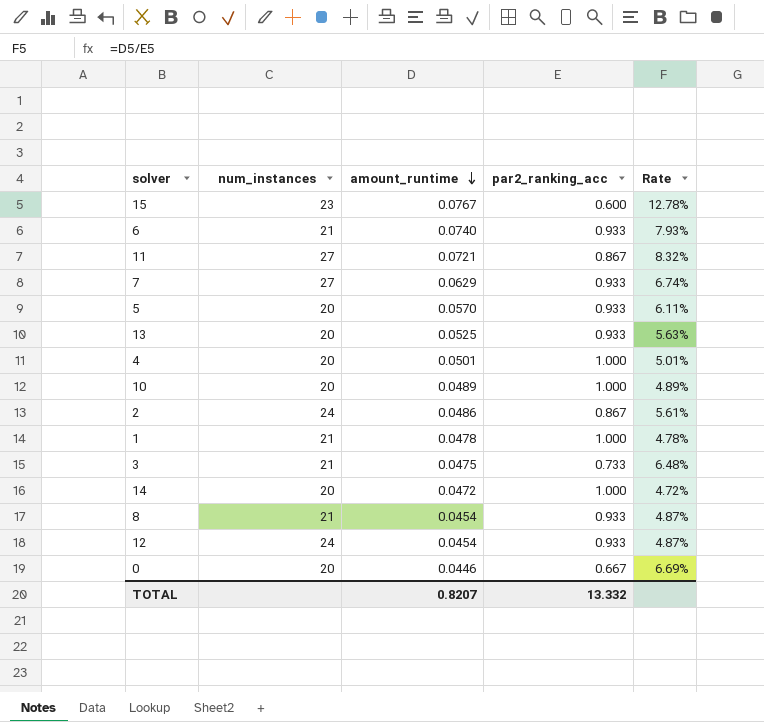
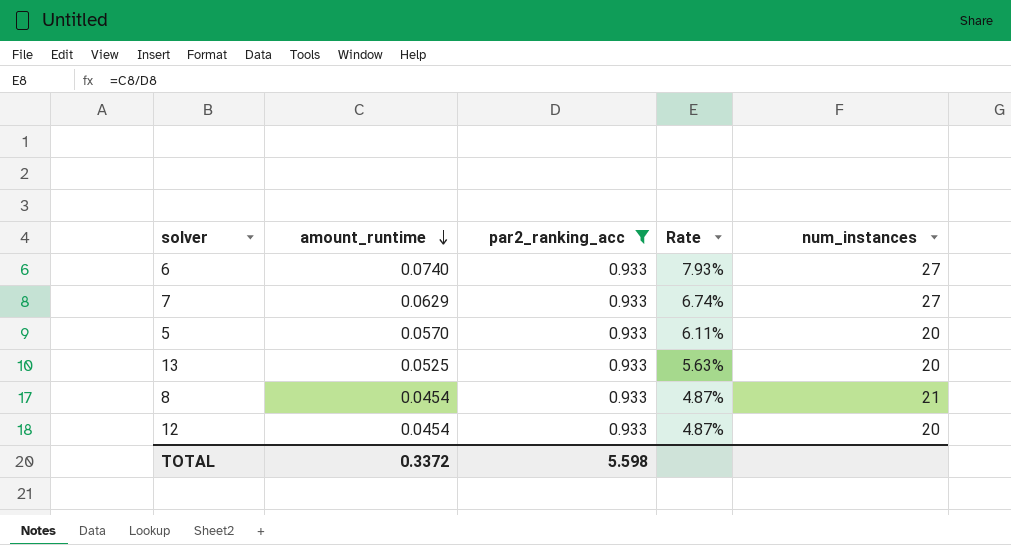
filter: none -> par2_ranking_acc = 0.933
column num_instances | position: 2 -> 5
6 | num_instances: 21 -> 27
12 | num_instances: 24 -> 20
TOTAL | amount_runtime: 0.8207 -> 0.3372
TOTAL | par2_ranking_acc: 13.332 -> 5.598

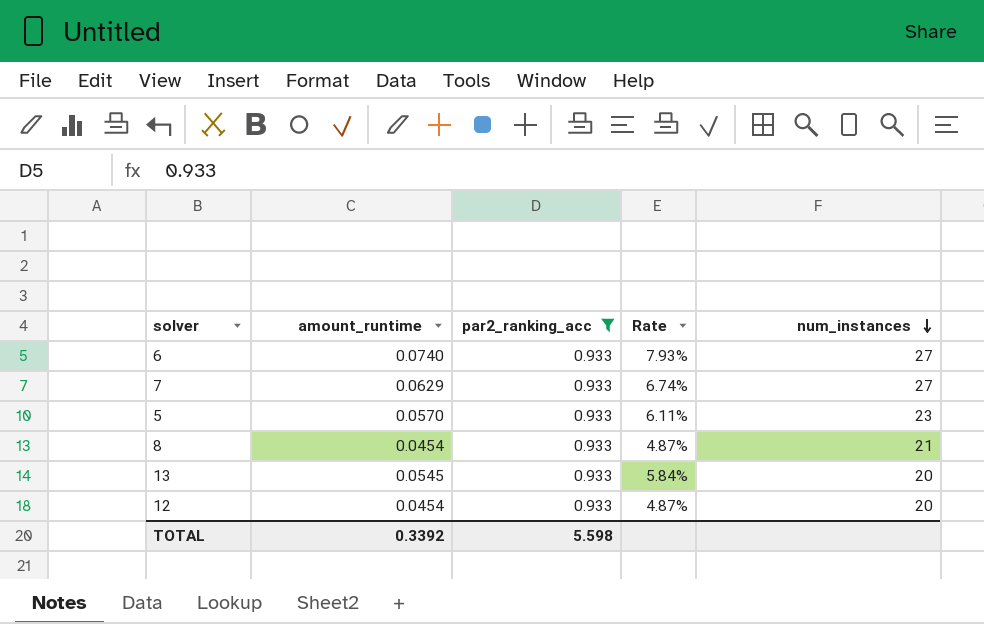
row order: amount_runtime descending -> num_instances descending
5 | num_instances: 20 -> 23
13 | amount_runtime: 0.0525 -> 0.0545
13 | Rate: 5.63% -> 5.84%
TOTAL | amount_runtime: 0.3372 -> 0.3392

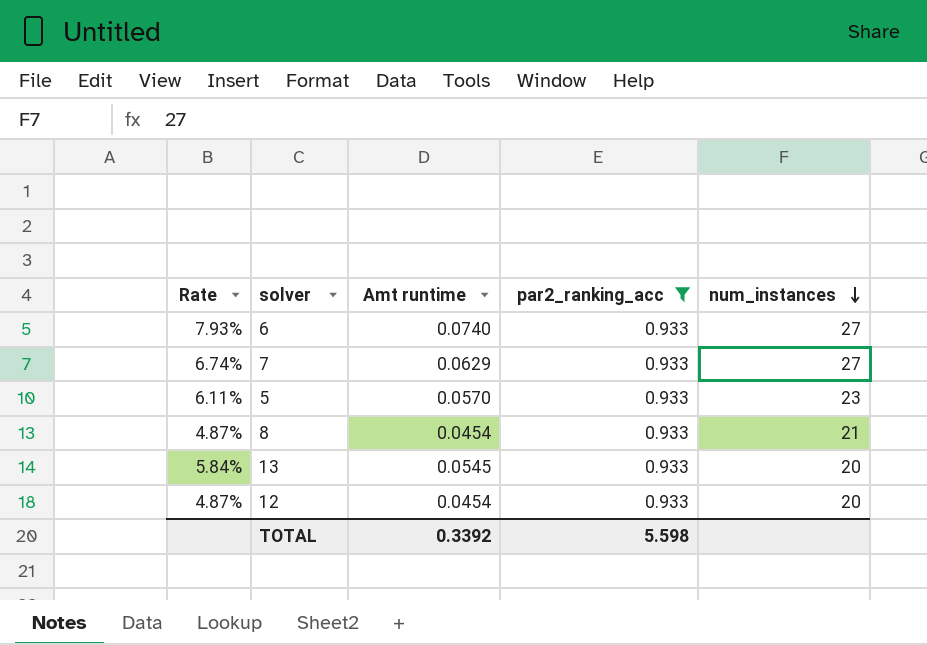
column Rate | position: 4 -> 1
column name: amount_runtime -> Amt runtime

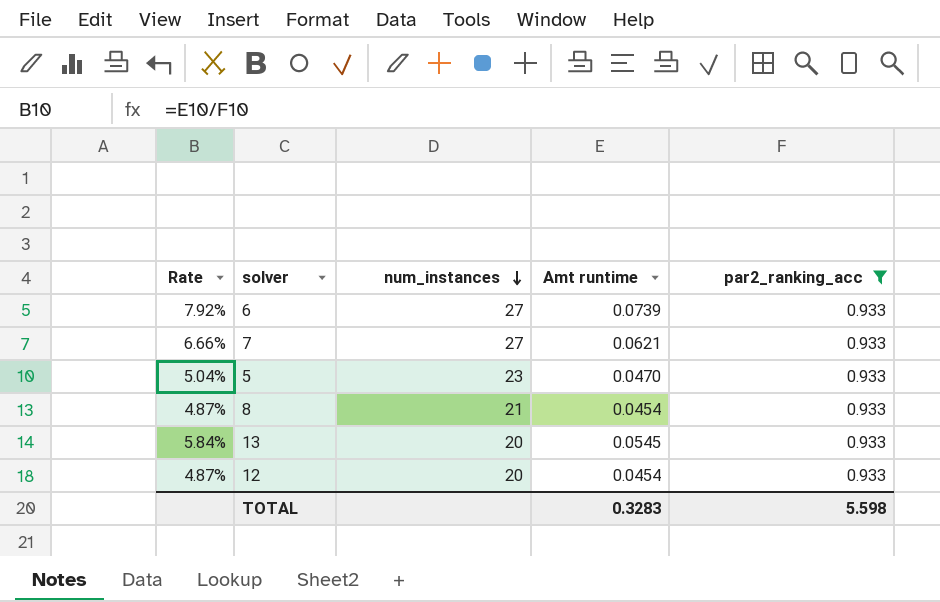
column num_instances | position: 5 -> 3
6 | Rate: 7.93% -> 7.92%
6 | Amt runtime: 0.0740 -> 0.0739
7 | Rate: 6.74% -> 6.66%
7 | Amt runtime: 0.0629 -> 0.0621
5 | Rate: 6.11% -> 5.04%
5 | Amt runtime: 0.0570 -> 0.0470
TOTAL | Amt runtime: 0.3392 -> 0.3283

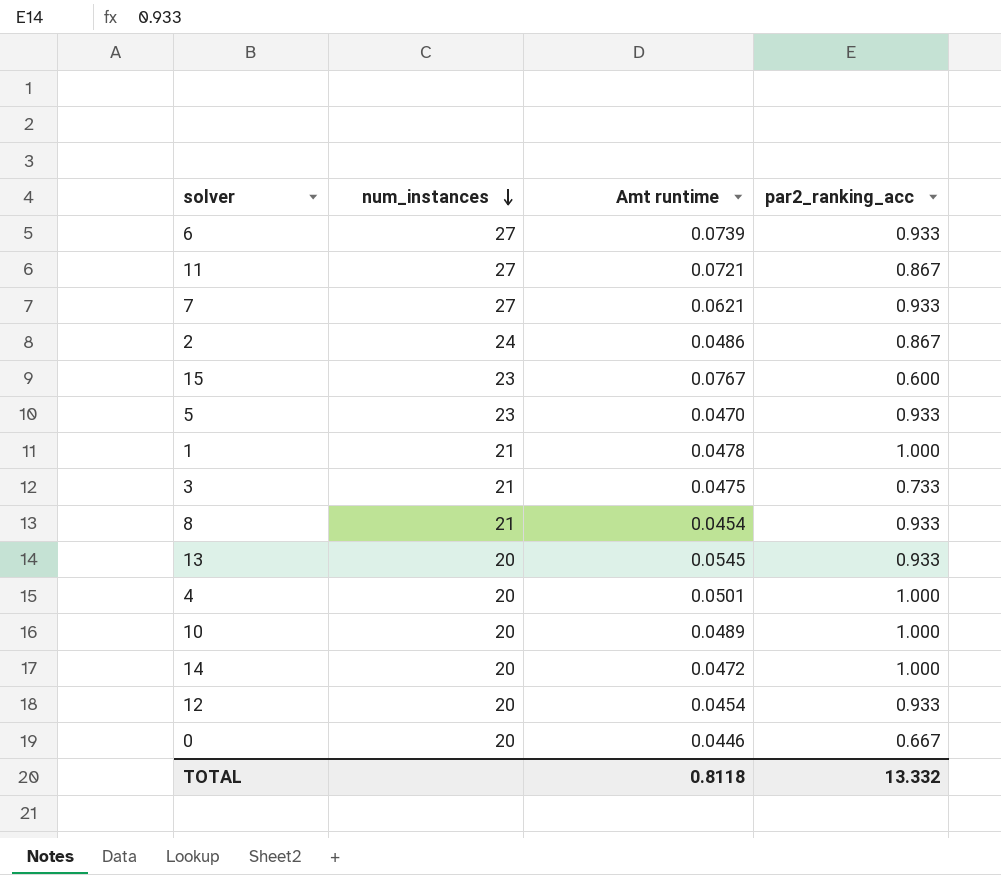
filter: par2_ranking_acc = 0.933 -> none
column Rate | formula: [Amt runtime] / [par2_ranking_acc] -> none
TOTAL | Amt runtime: 0.3283 -> 0.8118
TOTAL | par2_ranking_acc: 5.598 -> 13.332

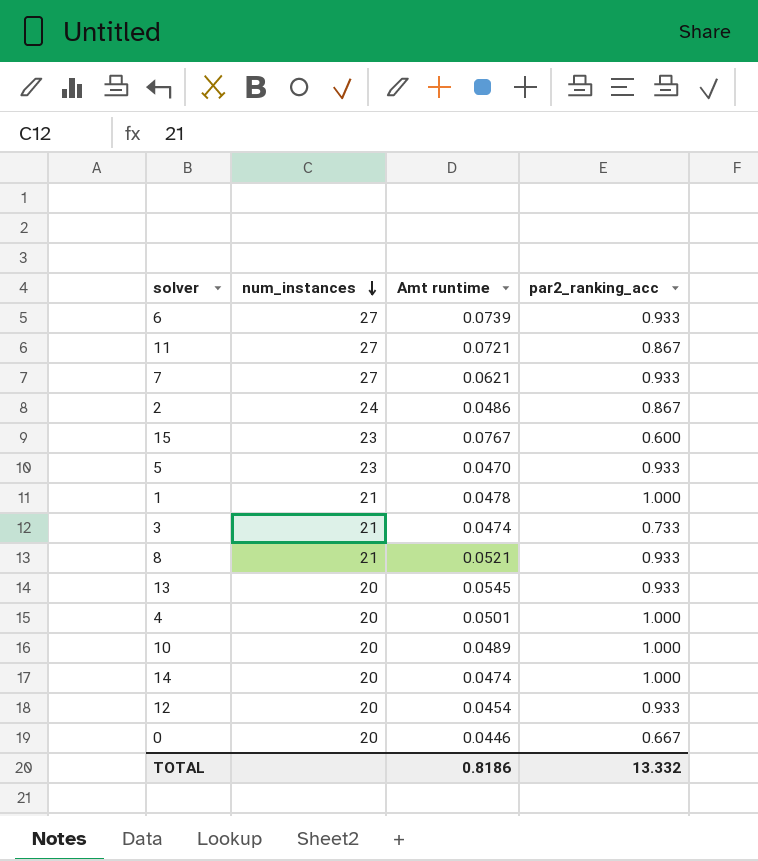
3 | Amt runtime: 0.0475 -> 0.0474
8 | Amt runtime: 0.0454 -> 0.0521
14 | Amt runtime: 0.0472 -> 0.0474
TOTAL | Amt runtime: 0.8118 -> 0.8186

